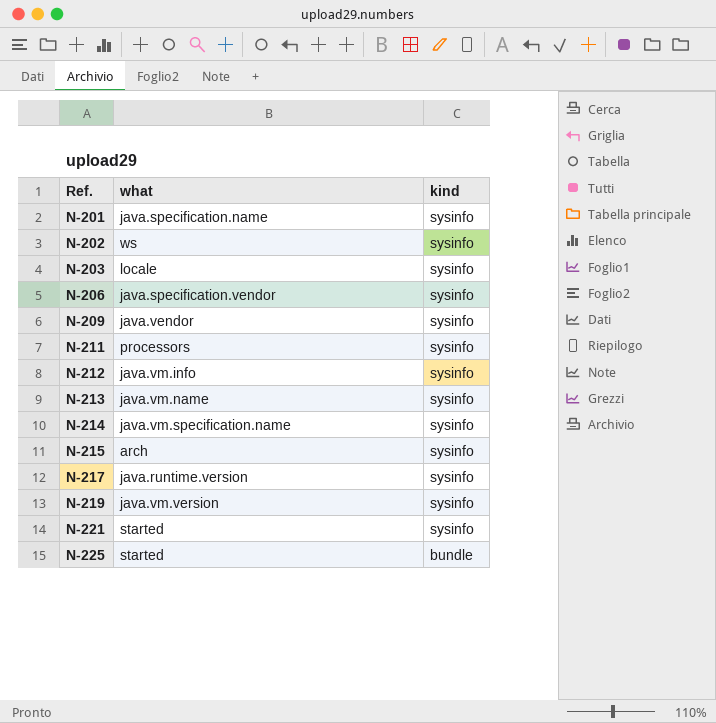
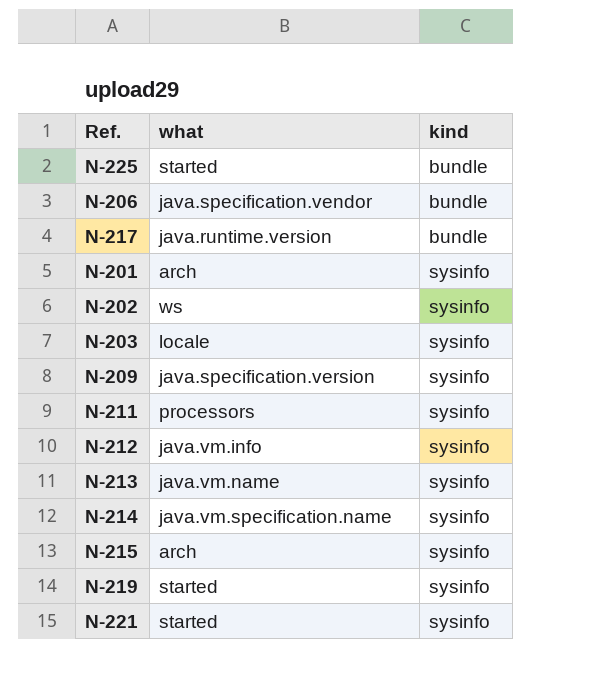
row order: Ref. ascending -> kind ascending
N-206 | kind: sysinfo -> bundle
N-217 | kind: sysinfo -> bundle
N-201 | what: java.specification.name -> arch
N-209 | what: java.vendor -> java.specification.version
N-219 | what: java.vm.version -> started

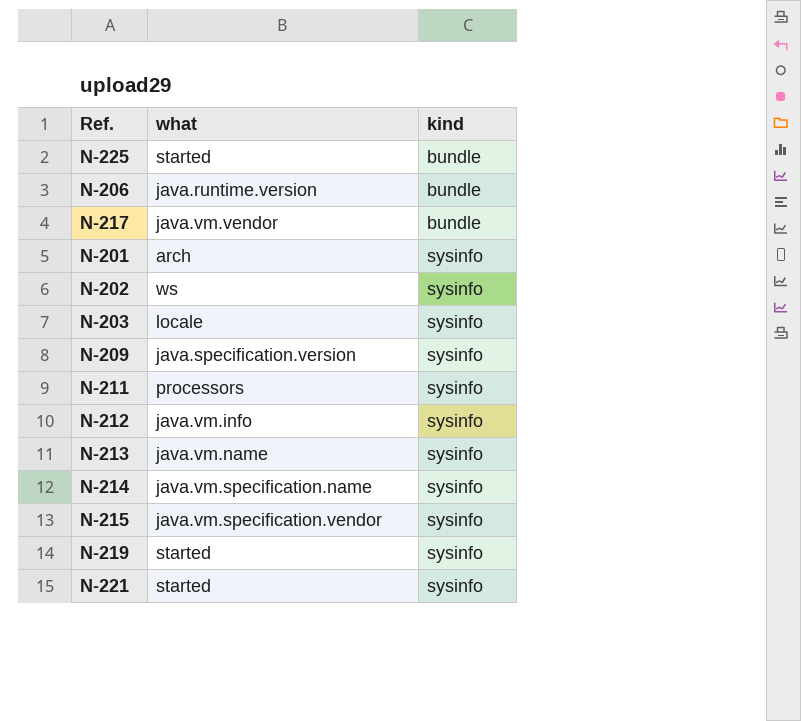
N-206 | what: java.specification.vendor -> java.runtime.version
N-217 | what: java.runtime.version -> java.vm.vendor
N-215 | what: arch -> java.vm.specification.vendor

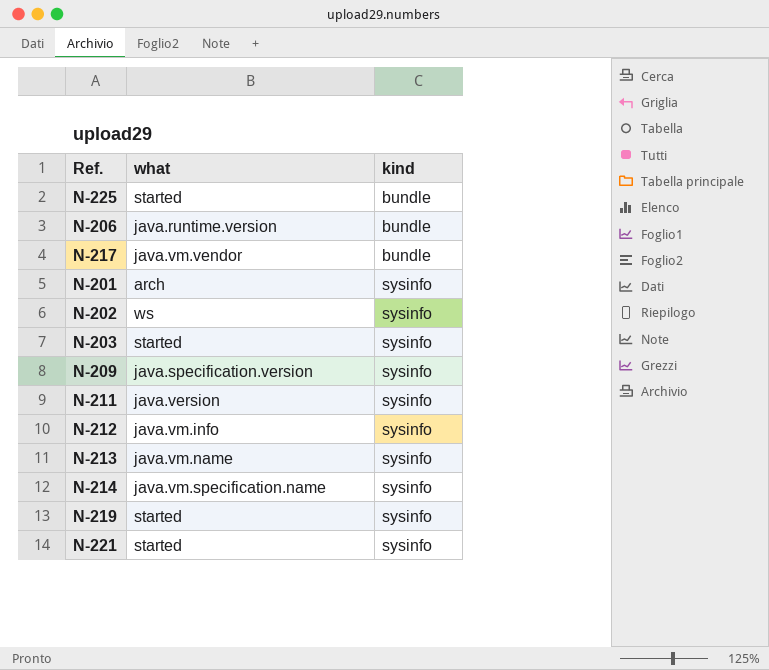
row N-215: java.vm.specification.vendor | sysinfo -> none
N-203 | what: locale -> started
N-211 | what: processors -> java.version

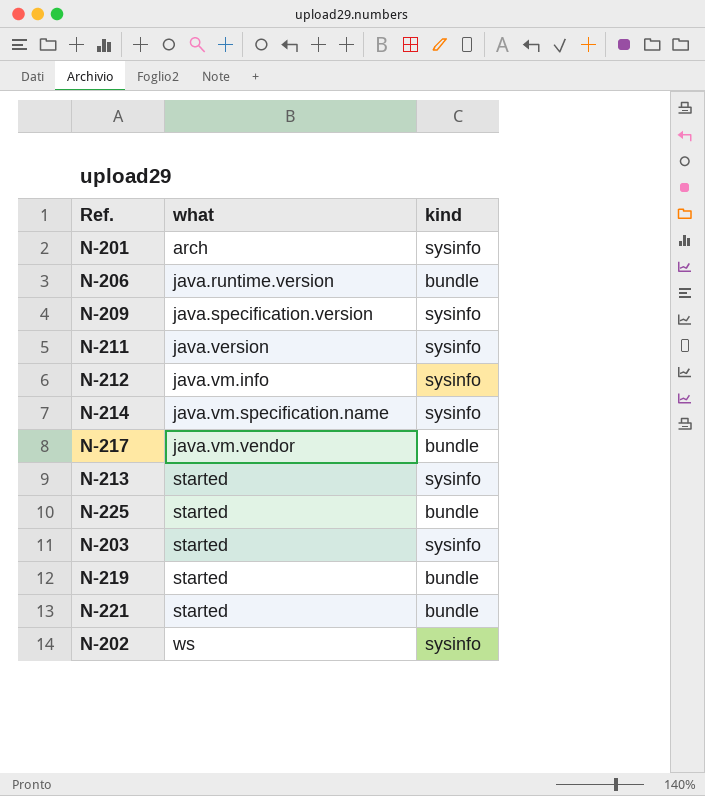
row order: kind ascending -> what ascending
N-213 | what: java.vm.name -> started
N-219 | kind: sysinfo -> bundle
N-221 | kind: sysinfo -> bundle

